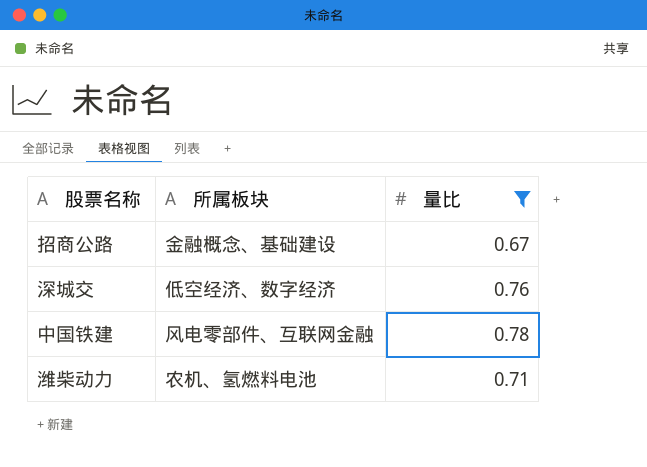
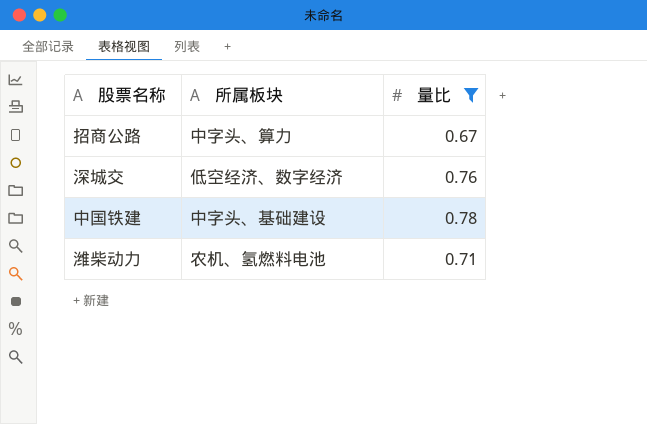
招商公路 | 所属板块: 金融概念、基础建设 -> 中字头、算力
中国铁建 | 所属板块: 风电零部件、互联网金融 -> 中字头、基础建设

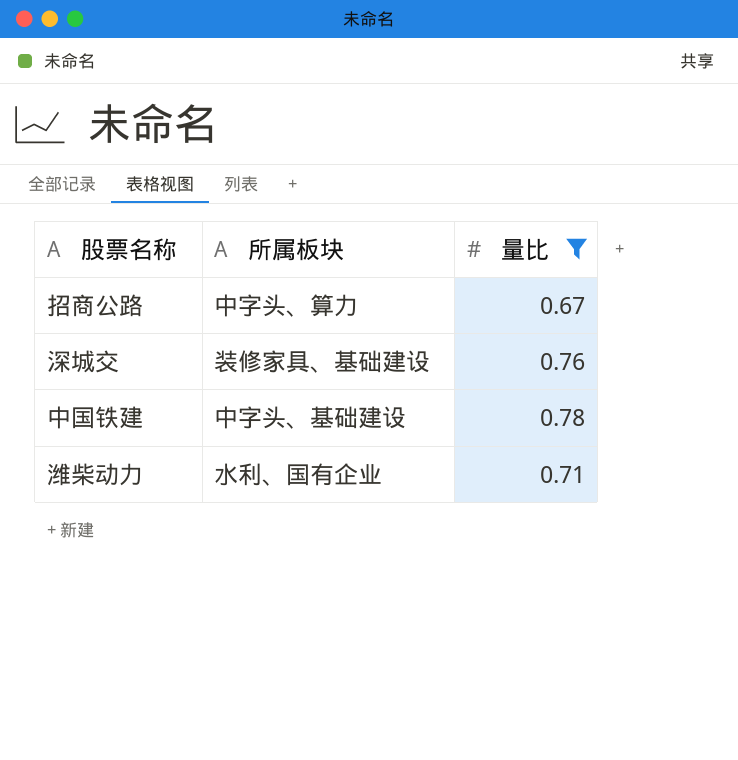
深城交 | 所属板块: 低空经济、数字经济 -> 装修家具、基础建设
潍柴动力 | 所属板块: 农机、氢燃料电池 -> 水利、国有企业

